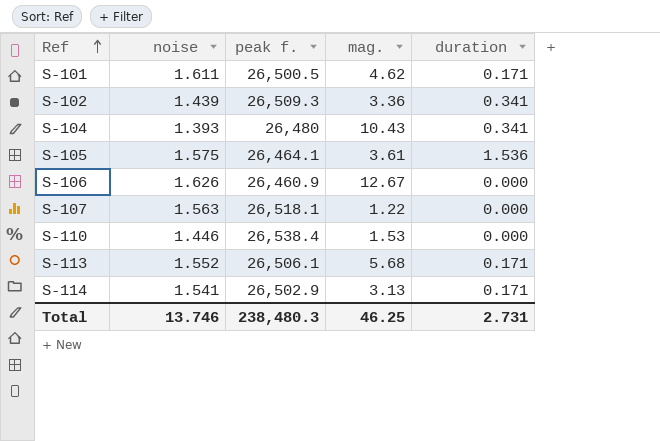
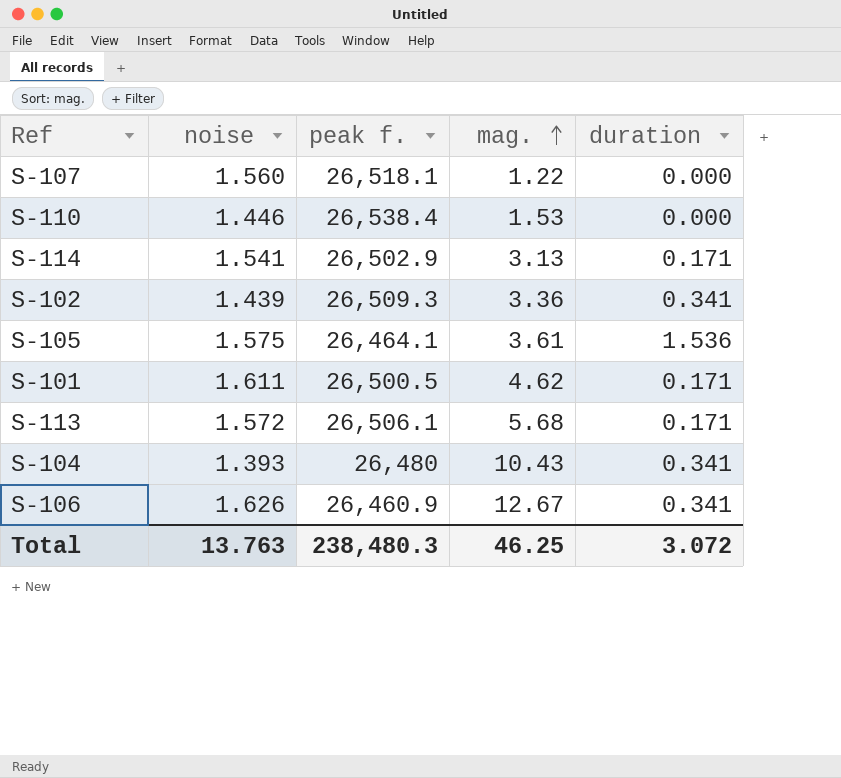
row order: Ref ascending -> mag. ascending
S-107 | noise: 1.563 -> 1.560
S-113 | noise: 1.552 -> 1.572
S-106 | duration: 0.000 -> 0.341
Total | noise: 13.746 -> 13.763
Total | duration: 2.731 -> 3.072

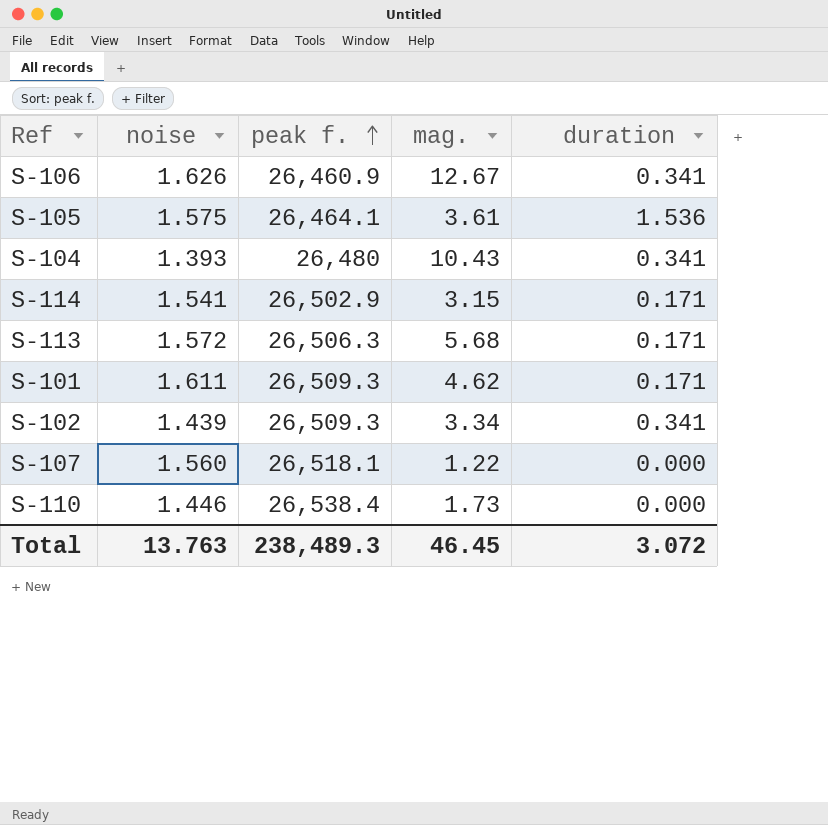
row order: mag. ascending -> peak f. ascending
S-114 | mag.: 3.13 -> 3.15
S-113 | peak f.: 26,506.1 -> 26,506.3
S-101 | peak f.: 26,500.5 -> 26,509.3
S-102 | mag.: 3.36 -> 3.34
S-110 | mag.: 1.53 -> 1.73
Total | peak f.: 238,480.3 -> 238,489.3
Total | mag.: 46.25 -> 46.45

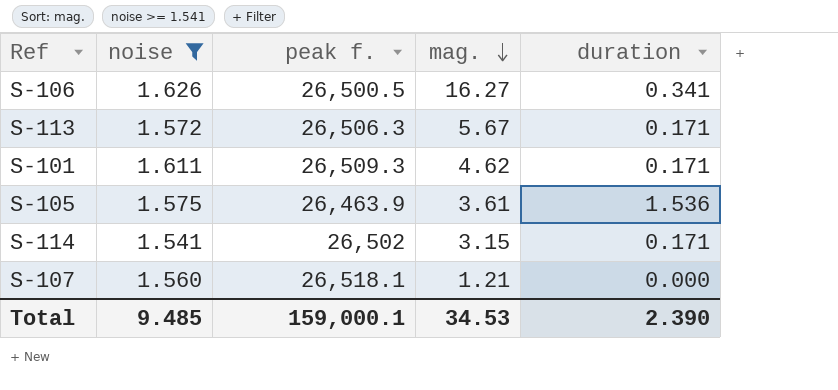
filter: none -> noise >= 1.541
row order: peak f. ascending -> mag. descending
S-106 | peak f.: 26,460.9 -> 26,500.5
S-106 | mag.: 12.67 -> 16.27
S-113 | mag.: 5.68 -> 5.67
S-105 | peak f.: 26,464.1 -> 26,463.9
S-114 | peak f.: 26,502.9 -> 26,502
S-107 | mag.: 1.22 -> 1.21
Total | noise: 13.763 -> 9.485
Total | peak f.: 238,489.3 -> 159,000.1
Total | mag.: 46.45 -> 34.53
Total | duration: 3.072 -> 2.390

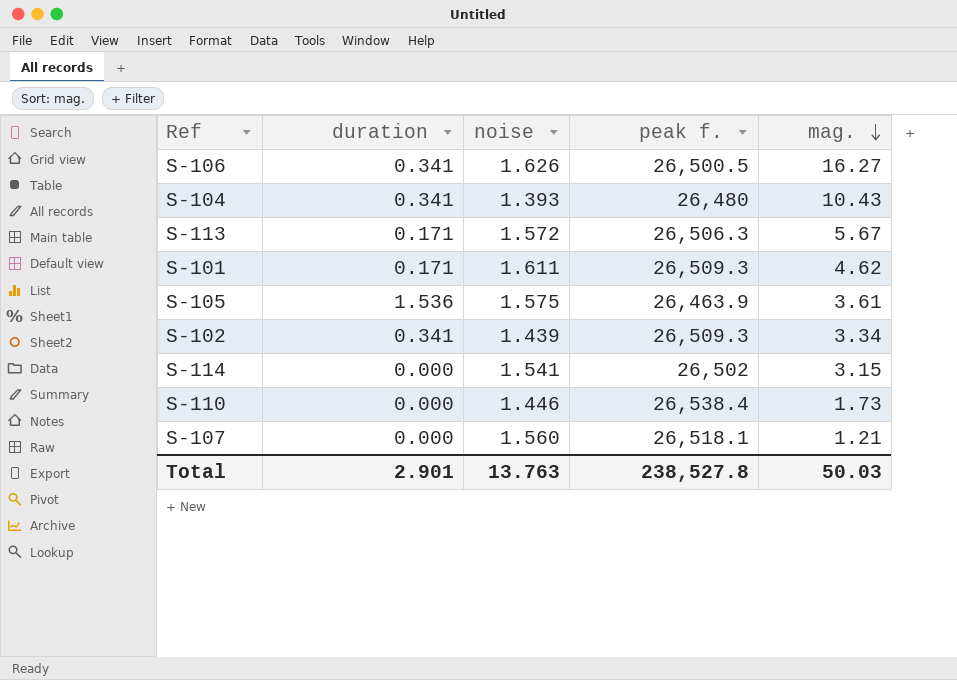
filter: noise >= 1.541 -> none
column duration | position: 5 -> 2
S-114 | duration: 0.171 -> 0.000
Total | duration: 2.390 -> 2.901
Total | noise: 9.485 -> 13.763
Total | peak f.: 159,000.1 -> 238,527.8
Total | mag.: 34.53 -> 50.03

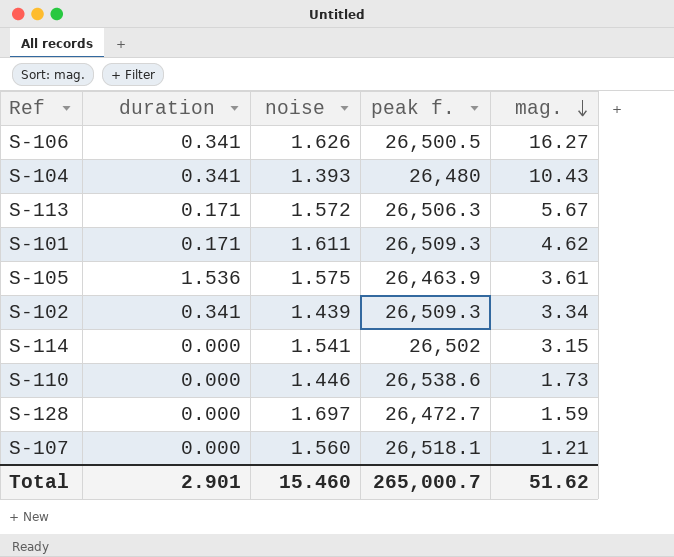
S-110 | peak f.: 26,538.4 -> 26,538.6
row S-128: none -> 0.000 | 1.697 | 26,472.7 | 1.59
Total | noise: 13.763 -> 15.460
Total | peak f.: 238,527.8 -> 265,000.7
Total | mag.: 50.03 -> 51.62

